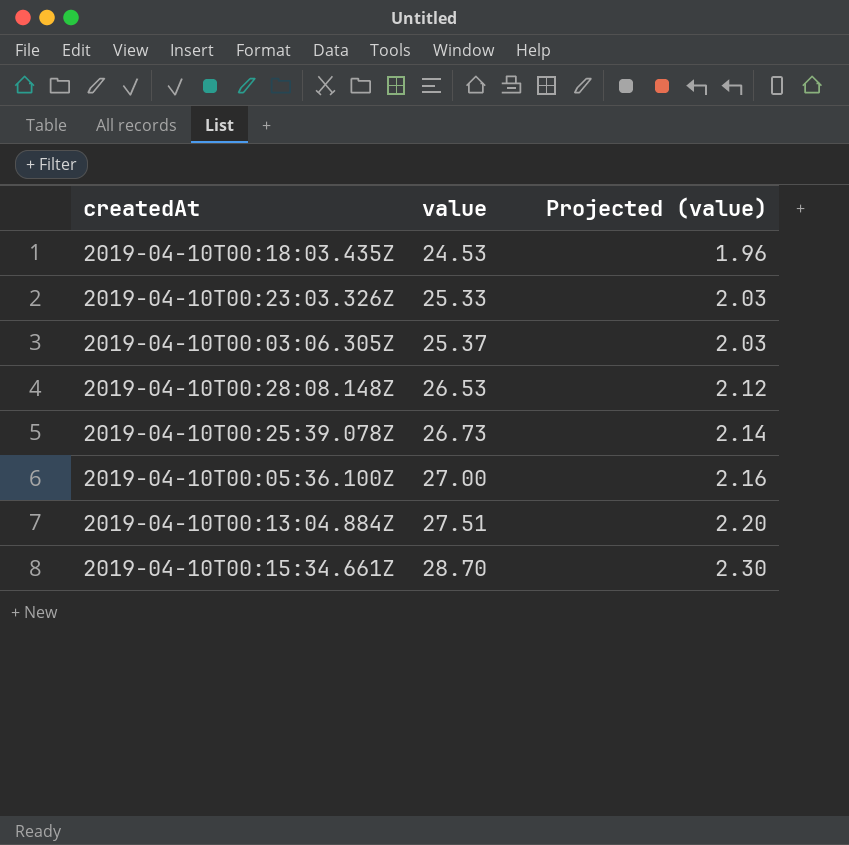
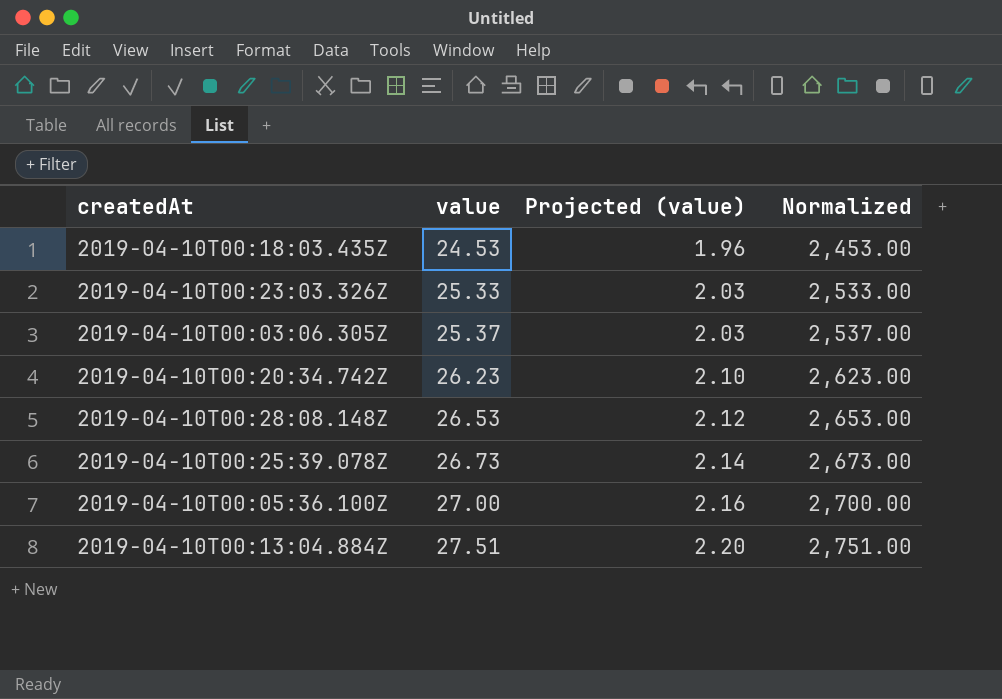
column Normalized | formula: none -> [value] * 100
row 2019-04-10T00:15:34.661Z: 28.70 | 2.30 -> none
row 2019-04-10T00:20:34.742Z: none -> 26.23 | 2.10 | 2,623.00

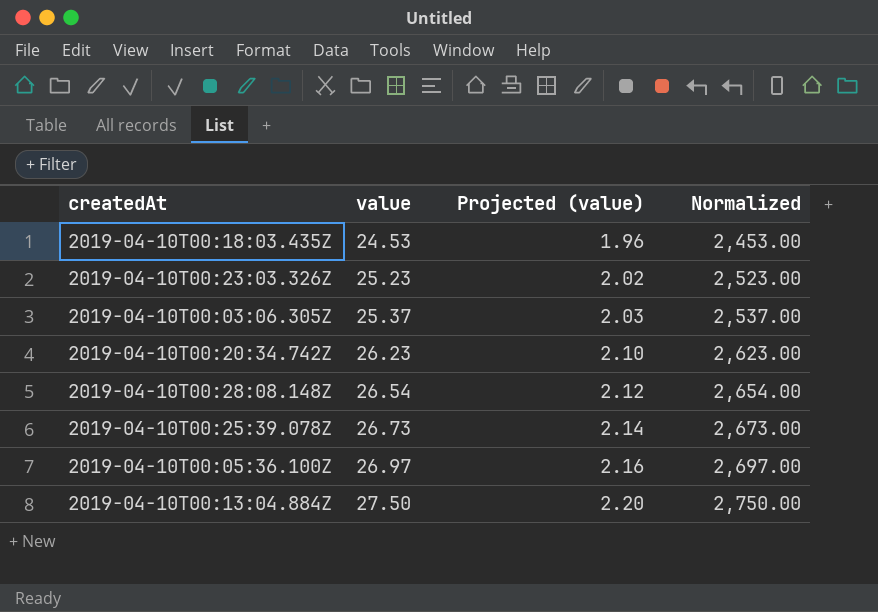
2019-04-10T00:23:03.326Z | value: 25.33 -> 25.23
2019-04-10T00:23:03.326Z | Projected (value): 2.03 -> 2.02
2019-04-10T00:23:03.326Z | Normalized: 2,533.00 -> 2,523.00
2019-04-10T00:28:08.148Z | value: 26.53 -> 26.54
2019-04-10T00:28:08.148Z | Normalized: 2,653.00 -> 2,654.00
2019-04-10T00:05:36.100Z | value: 27.00 -> 26.97
2019-04-10T00:05:36.100Z | Normalized: 2,700.00 -> 2,697.00
2019-04-10T00:13:04.884Z | value: 27.51 -> 27.50
2019-04-10T00:13:04.884Z | Normalized: 2,751.00 -> 2,750.00

